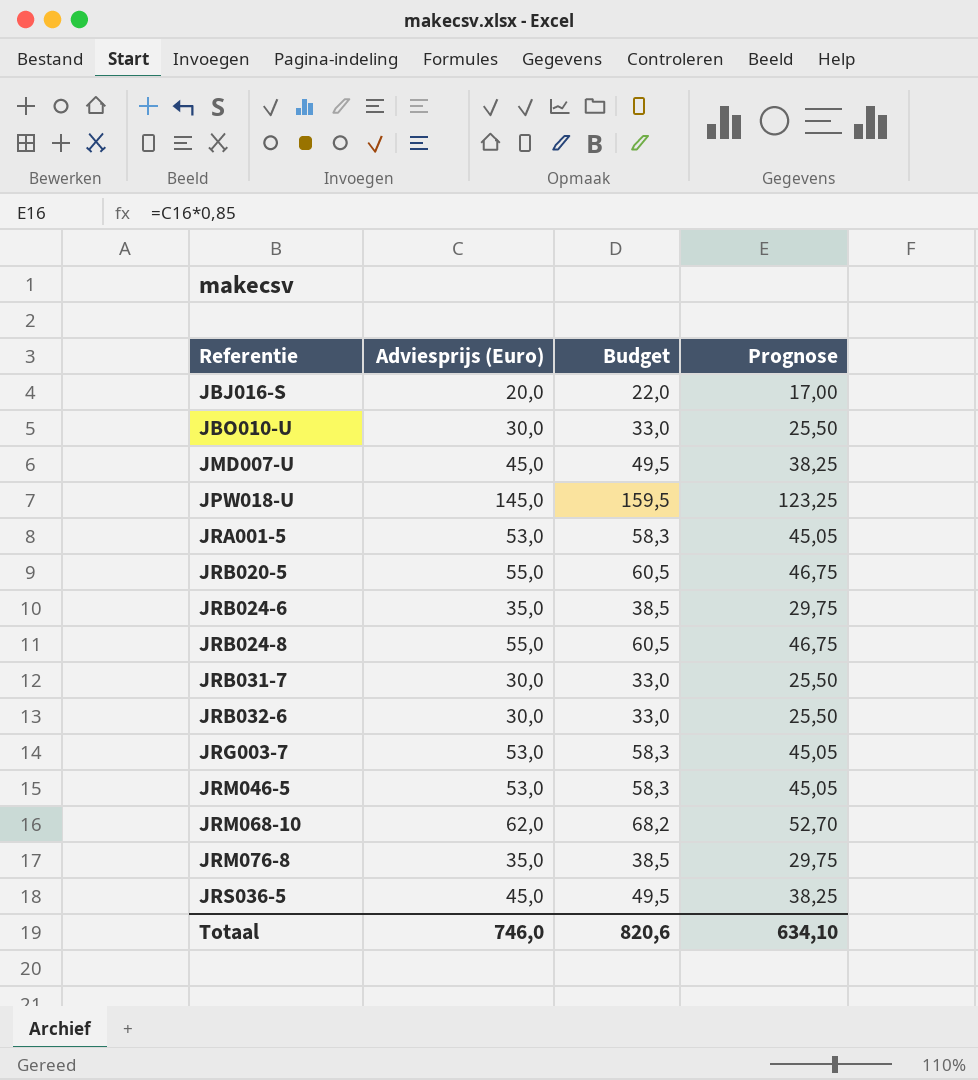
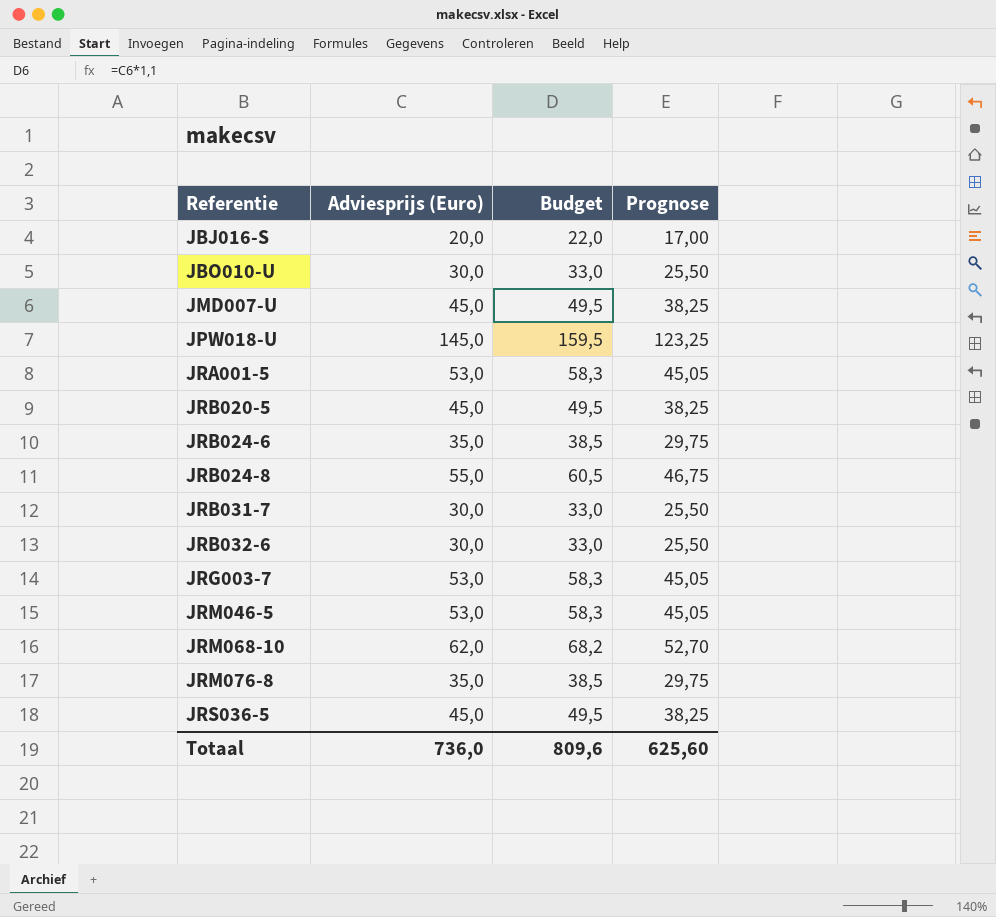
JRB020-5 | Adviesprijs (Euro): 55,0 -> 45,0
JRB020-5 | Budget: 60,5 -> 49,5
JRB020-5 | Prognose: 46,75 -> 38,25
Totaal | Adviesprijs (Euro): 746,0 -> 736,0
Totaal | Budget: 820,6 -> 809,6
Totaal | Prognose: 634,10 -> 625,60

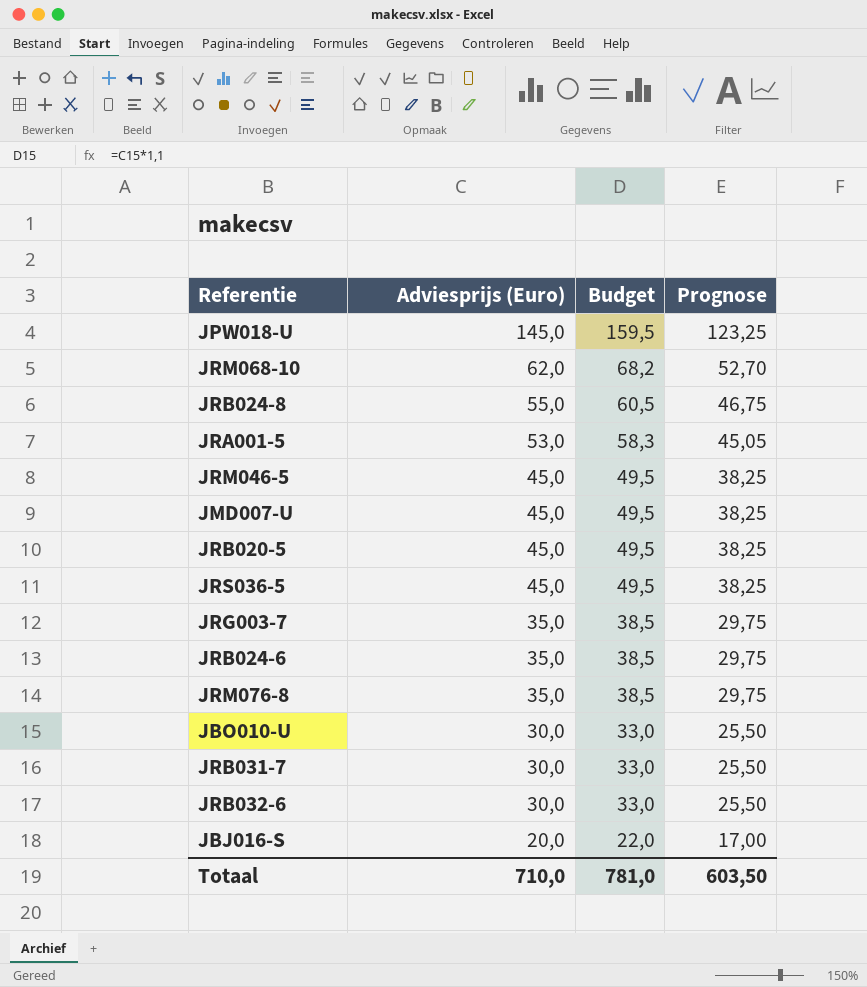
row order: Referentie ascending -> Adviesprijs (Euro) descending
JRM046-5 | Adviesprijs (Euro): 53,0 -> 45,0
JRM046-5 | Budget: 58,3 -> 49,5
JRM046-5 | Prognose: 45,05 -> 38,25
JRG003-7 | Adviesprijs (Euro): 53,0 -> 35,0
JRG003-7 | Budget: 58,3 -> 38,5
JRG003-7 | Prognose: 45,05 -> 29,75
Totaal | Adviesprijs (Euro): 736,0 -> 710,0
Totaal | Budget: 809,6 -> 781,0
Totaal | Prognose: 625,60 -> 603,50

